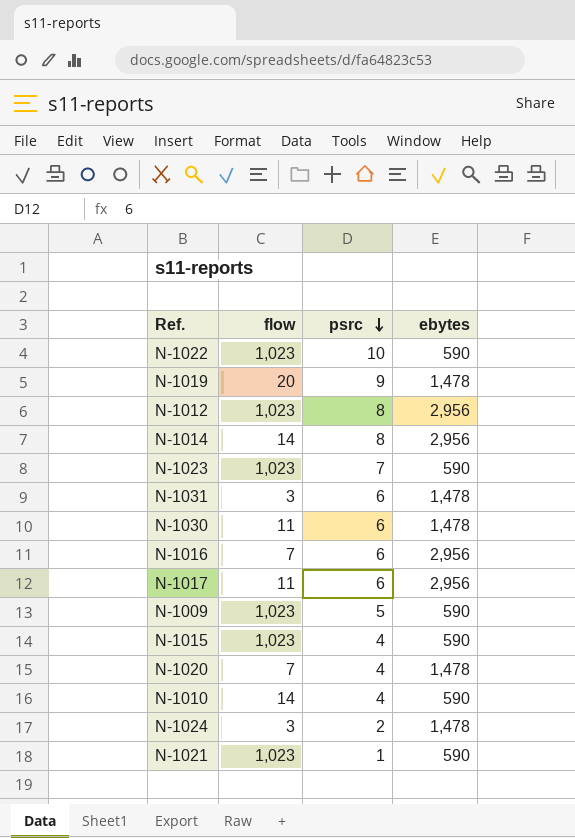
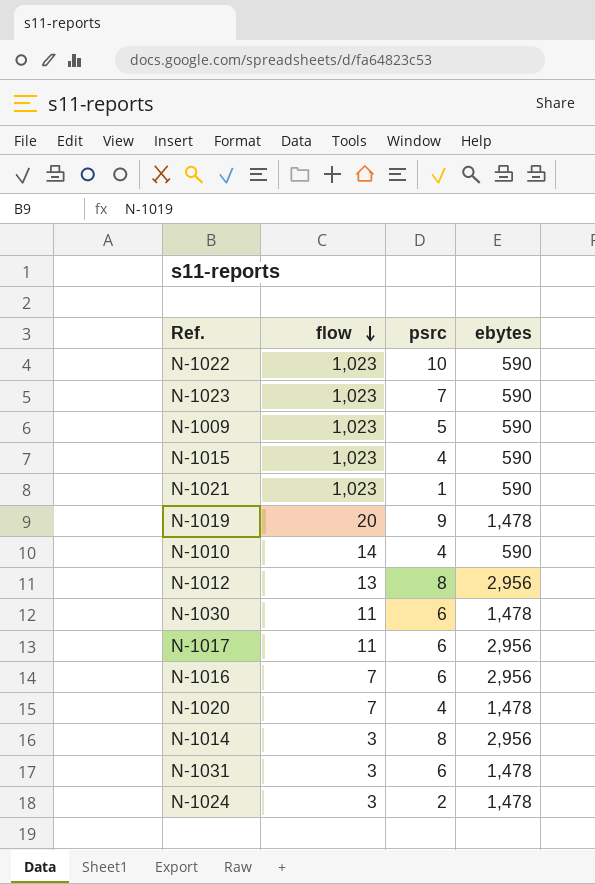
row order: psrc descending -> flow descending
N-1012 | flow: 1,023 -> 13
N-1014 | flow: 14 -> 3

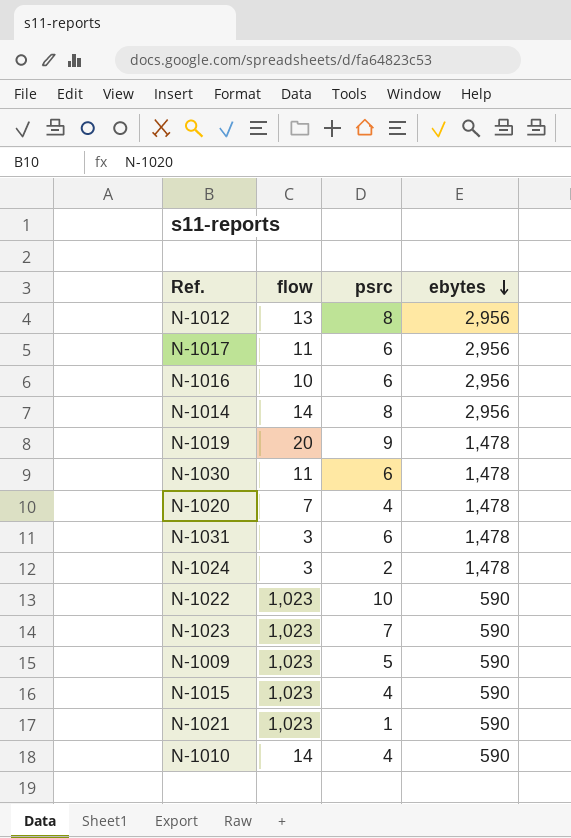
row order: flow descending -> ebytes descending
N-1016 | flow: 7 -> 10
N-1014 | flow: 3 -> 14

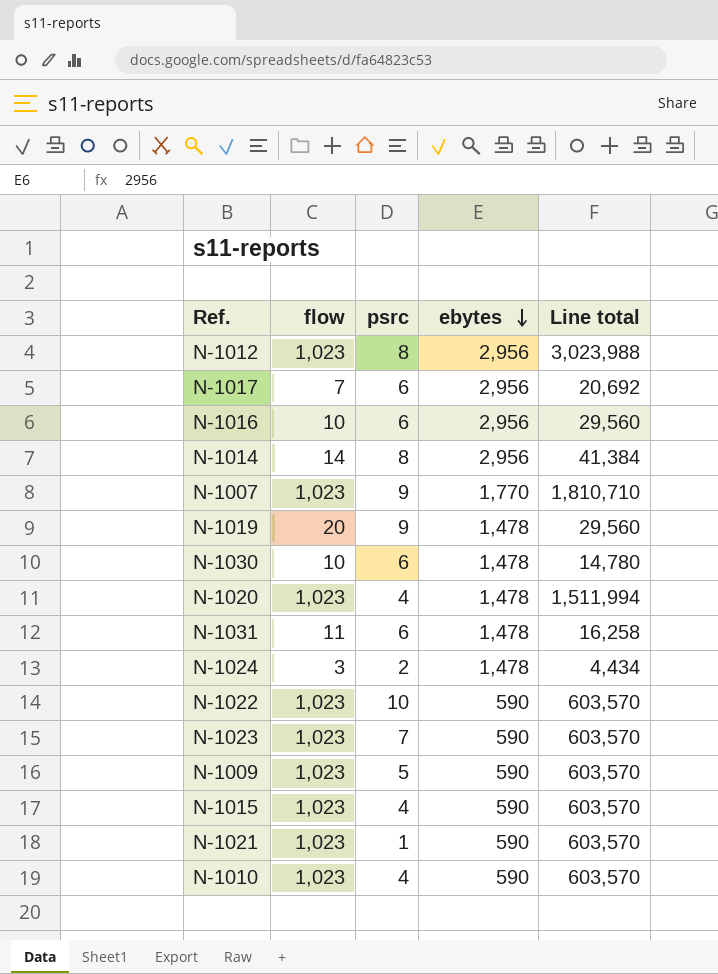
column Line total | formula: none -> [flow] * [ebytes]
N-1012 | flow: 13 -> 1,023
N-1017 | flow: 11 -> 7
row N-1007: none -> 1,023 | 9 | 1,770 | 1,810,710
N-1030 | flow: 11 -> 10
N-1020 | flow: 7 -> 1,023
N-1031 | flow: 3 -> 11
N-1010 | flow: 14 -> 1,023

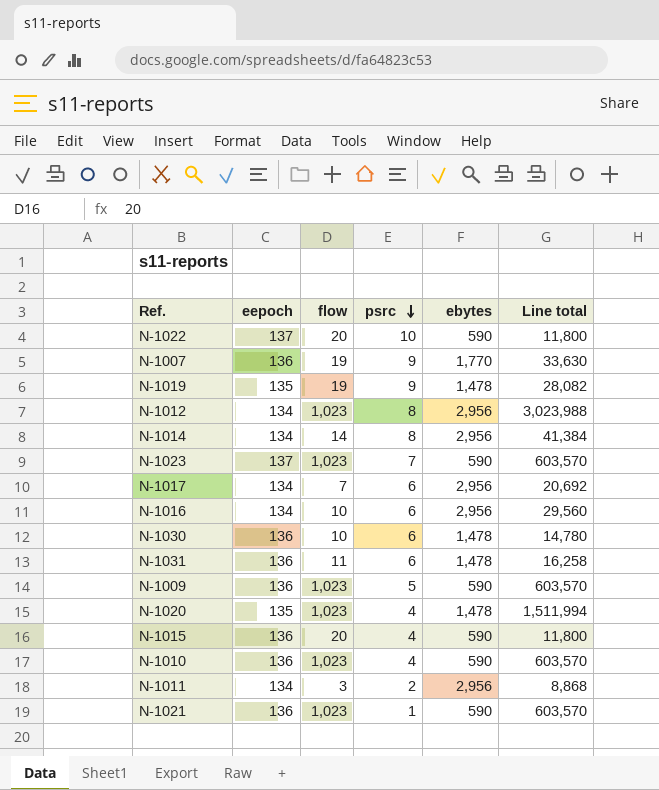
row order: ebytes descending -> psrc descending
column eepoch | position: none -> 2
row N-1024: 3 | 2 | 1,478 | 4,434 -> none
N-1022 | flow: 1,023 -> 20
N-1022 | Line total: 603,570 -> 11,800
N-1007 | flow: 1,023 -> 19
N-1007 | Line total: 1,810,710 -> 33,630
N-1019 | flow: 20 -> 19
N-1019 | Line total: 29,560 -> 28,082
N-1015 | flow: 1,023 -> 20
N-1015 | Line total: 603,570 -> 11,800
row N-1011: none -> 134 | 3 | 2 | 2,956 | 8,868

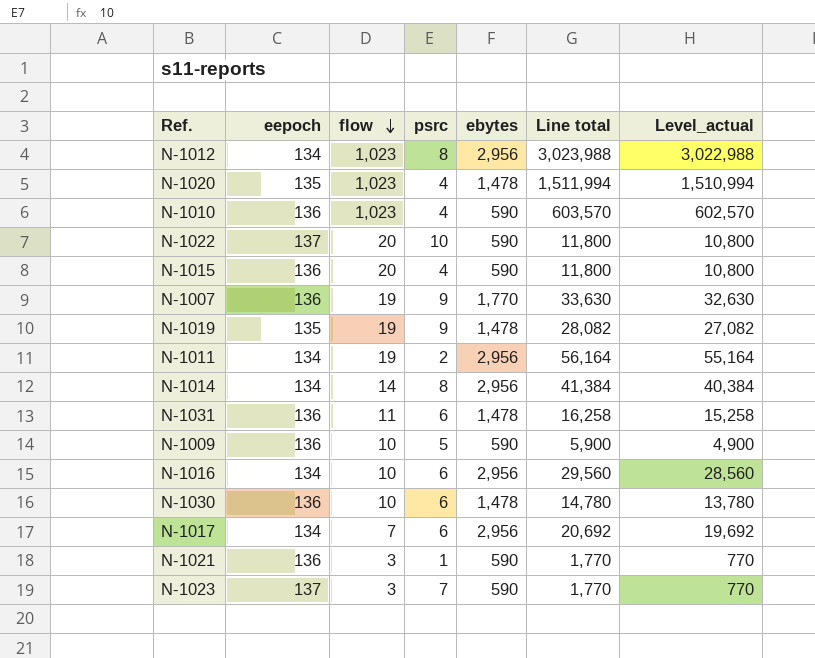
row order: psrc descending -> flow descending
column Level_actual | formula: none -> [Line total] - 1000
N-1011 | flow: 3 -> 19
N-1011 | Line total: 8,868 -> 56,164
N-1009 | flow: 1,023 -> 10
N-1009 | Line total: 603,570 -> 5,900
N-1021 | flow: 1,023 -> 3
N-1021 | Line total: 603,570 -> 1,770
N-1023 | flow: 1,023 -> 3
N-1023 | Line total: 603,570 -> 1,770

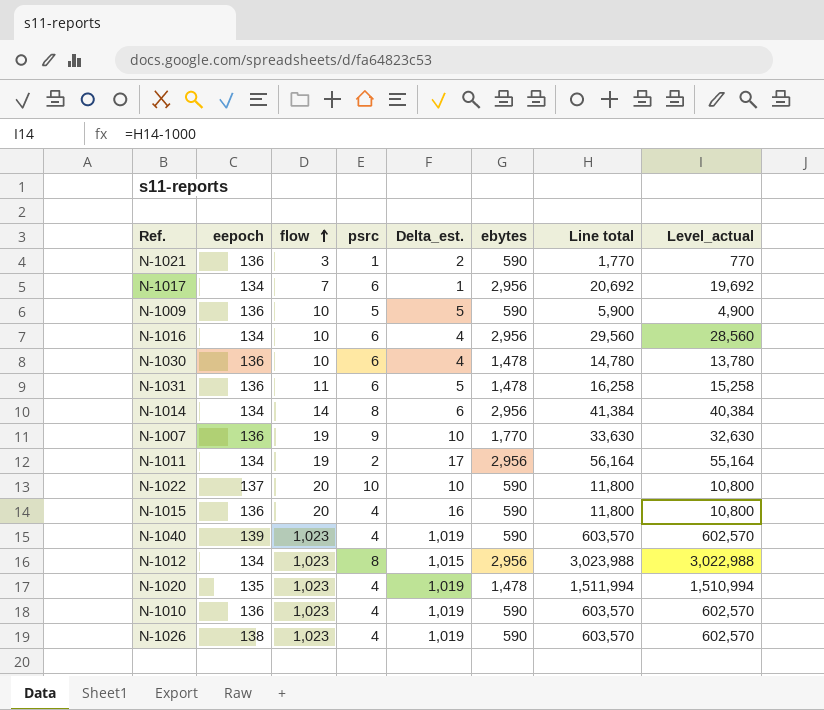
row order: flow descending -> flow ascending
column Delta_est. | formula: none -> [flow] - [psrc]
row N-1019: 135 | 19 | 9 | 1,478 | 28,082 | 27,082 -> none
row N-1023: 137 | 3 | 7 | 590 | 1,770 | 770 -> none
row N-1040: none -> 139 | 1,023 | 4 | 1,019 | 590 | 603,570 | 602,570
row N-1026: none -> 138 | 1,023 | 4 | 1,019 | 590 | 603,570 | 602,570

